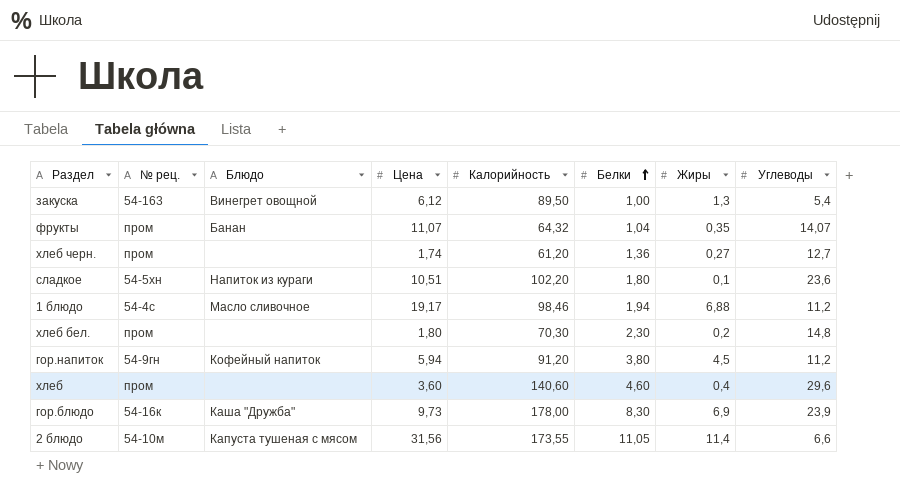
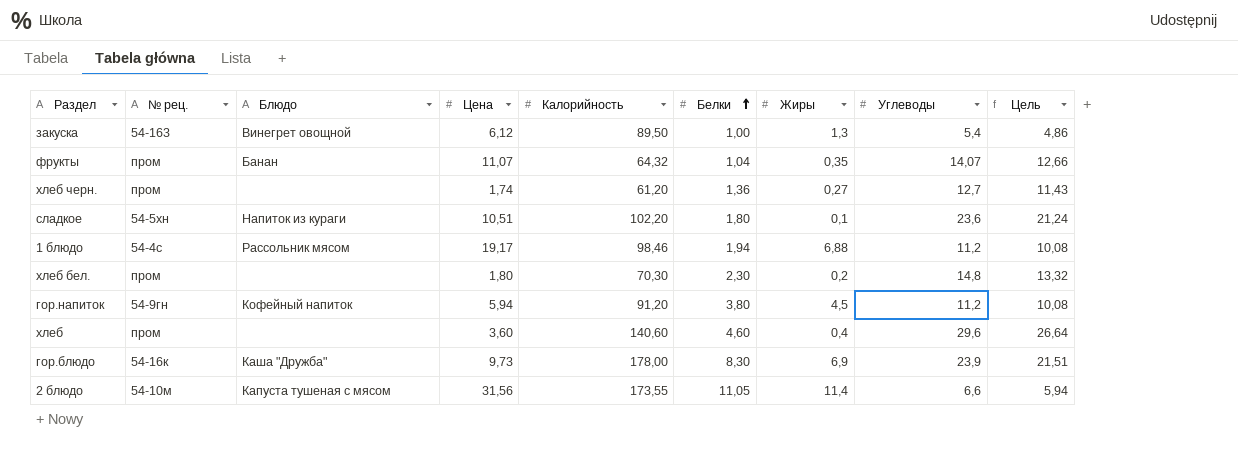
column Цель | formula: none -> [Углеводы] * 0,9
1 блюдо | Блюдо: Масло сливочное -> Рассольник мясом

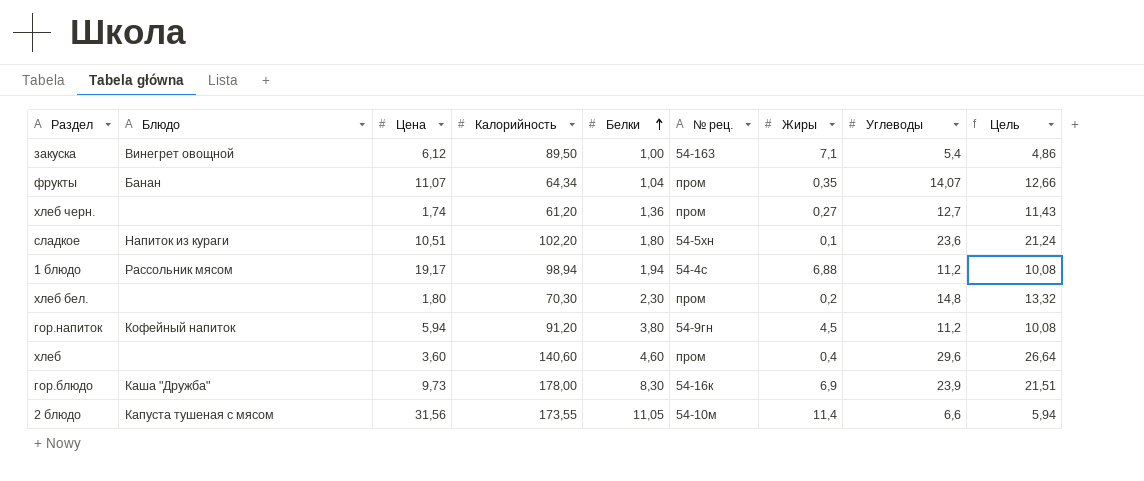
column № рец. | position: 2 -> 6
закуска | Жиры: 1,3 -> 7,1
фрукты | Калорийность: 64,32 -> 64,34
1 блюдо | Калорийность: 98,46 -> 98,94

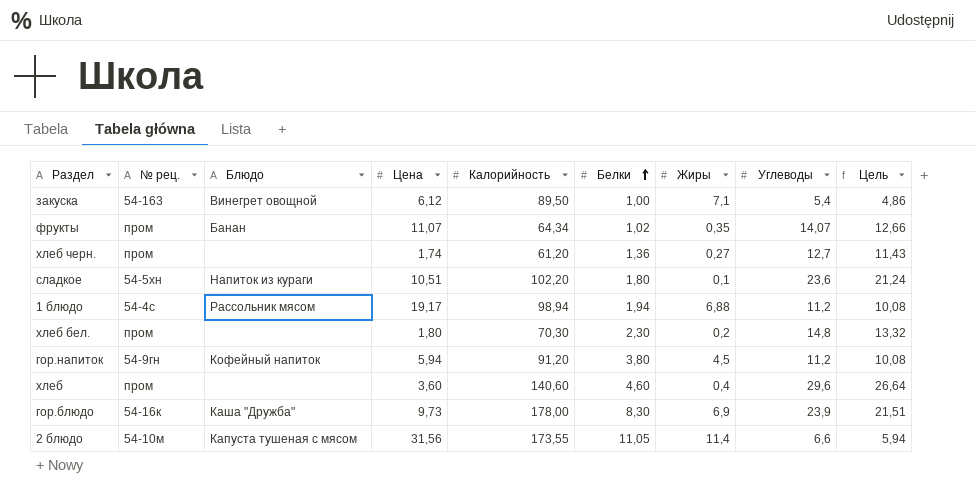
column № рец. | position: 6 -> 2
фрукты | Белки: 1,04 -> 1,02

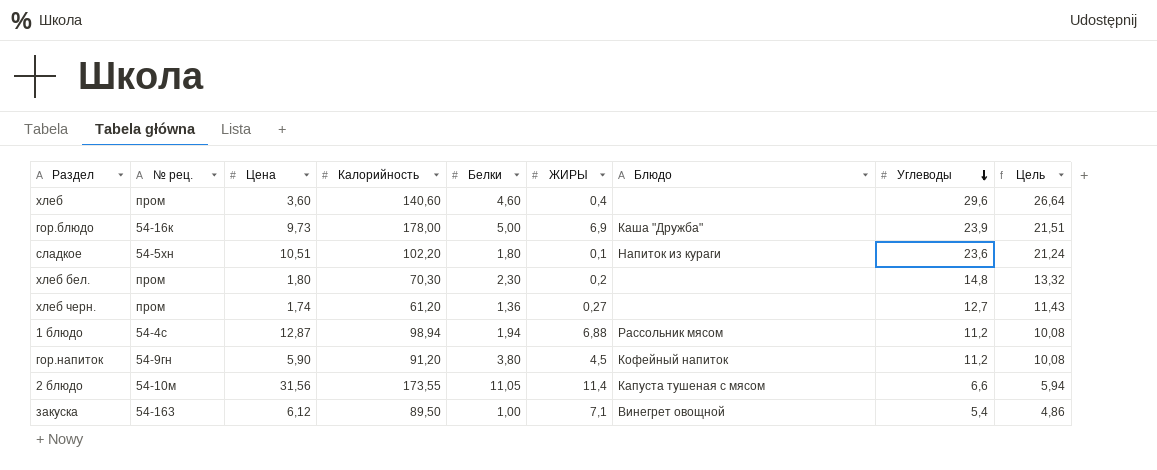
row order: Белки ascending -> Углеводы descending
column name: Жиры -> ЖИРЫ
column Блюдо | position: 3 -> 7
row фрукты: пром | Банан | 11,07 | 64,34 | 1,02 | 0,35 | 14,07 | 12,66 -> none
гор.блюдо | Белки: 8,30 -> 5,00
1 блюдо | Цена: 19,17 -> 12,87
гор.напиток | Цена: 5,94 -> 5,90

